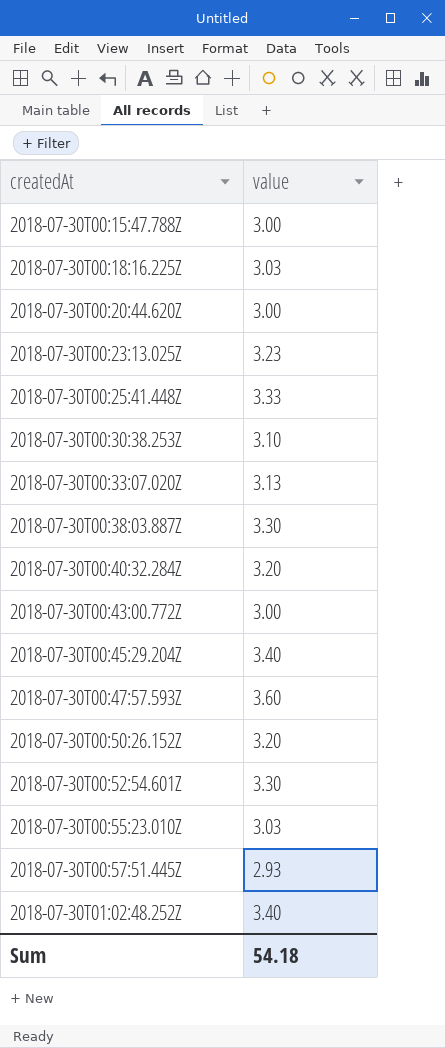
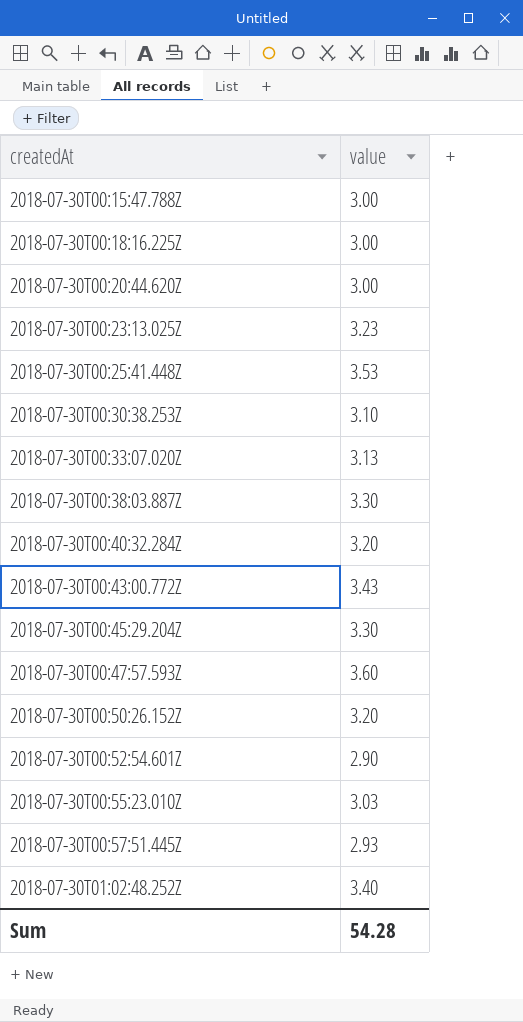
2018-07-30T00:18:16.225Z | value: 3.03 -> 3.00
2018-07-30T00:25:41.448Z | value: 3.33 -> 3.53
2018-07-30T00:43:00.772Z | value: 3.00 -> 3.43
2018-07-30T00:45:29.204Z | value: 3.40 -> 3.30
2018-07-30T00:52:54.601Z | value: 3.30 -> 2.90
Sum | value: 54.18 -> 54.28

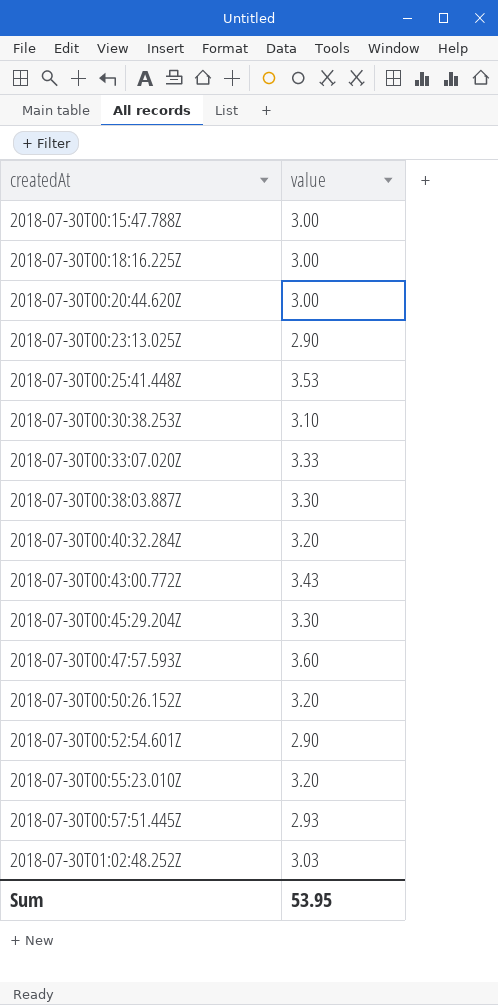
2018-07-30T00:23:13.025Z | value: 3.23 -> 2.90
2018-07-30T00:33:07.020Z | value: 3.13 -> 3.33
2018-07-30T00:55:23.010Z | value: 3.03 -> 3.20
2018-07-30T01:02:48.252Z | value: 3.40 -> 3.03
Sum | value: 54.28 -> 53.95

